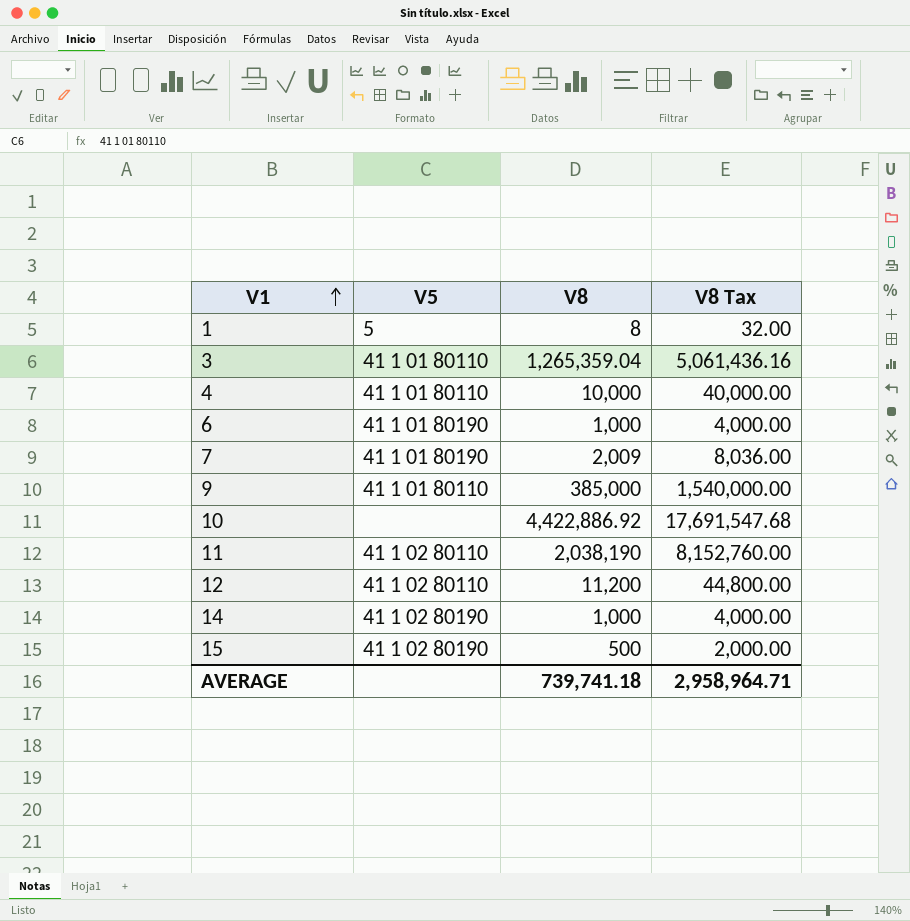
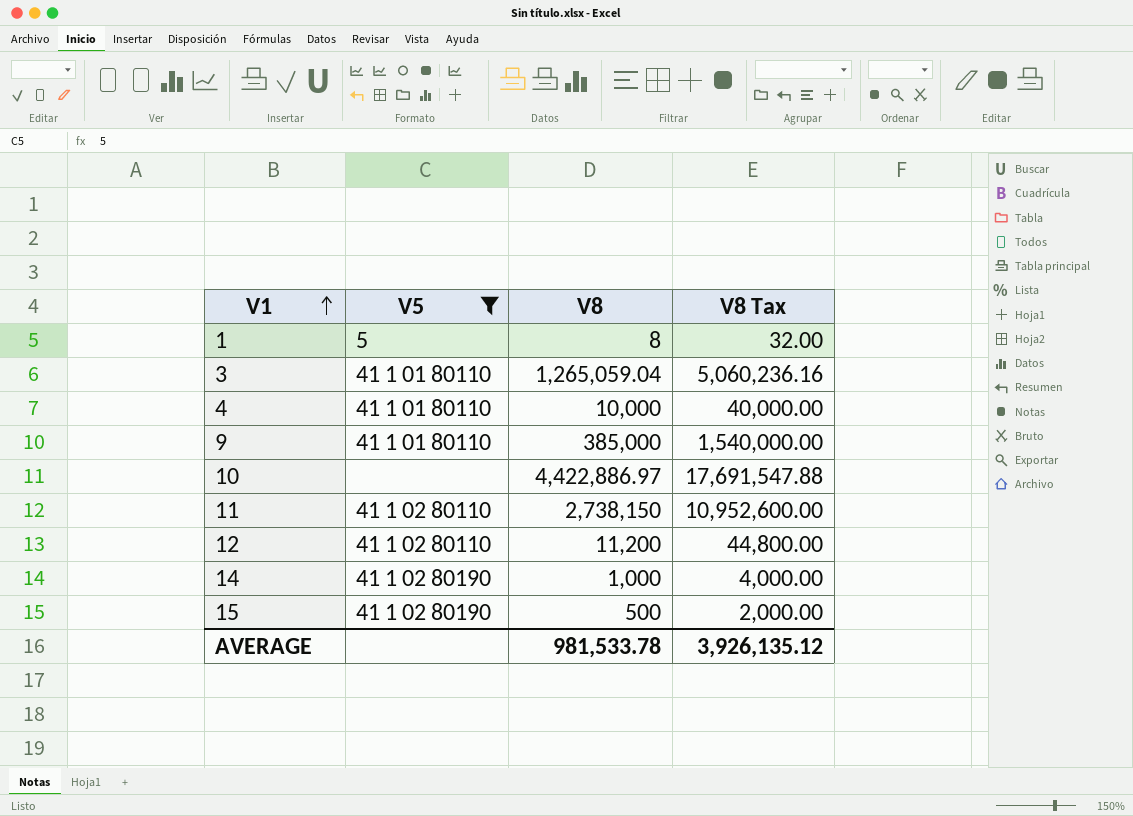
filter: none -> V5 != 41 1 01 80190
3 | V8: 1,265,359.04 -> 1,265,059.04
3 | V8 Tax: 5,061,436.16 -> 5,060,236.16
10 | V8: 4,422,886.92 -> 4,422,886.97
10 | V8 Tax: 17,691,547.68 -> 17,691,547.88
11 | V8: 2,038,190 -> 2,738,150
11 | V8 Tax: 8,152,760.00 -> 10,952,600.00
AVERAGE | V8: 739,741.18 -> 981,533.78
AVERAGE | V8 Tax: 2,958,964.71 -> 3,926,135.12

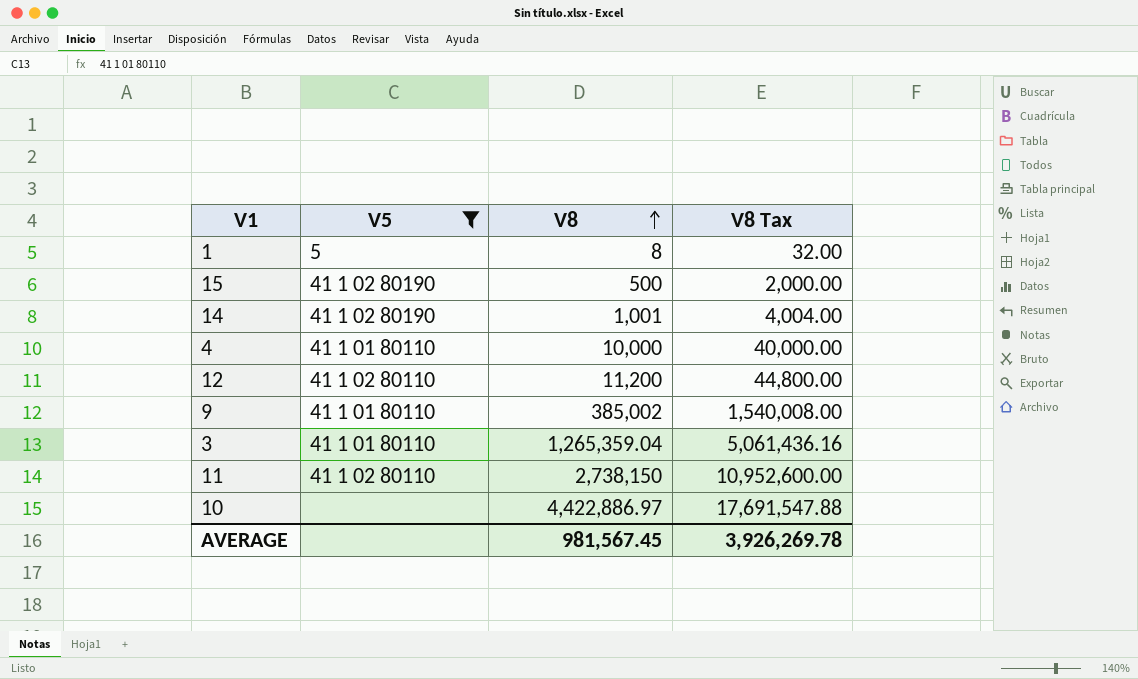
row order: V1 ascending -> V8 ascending
14 | V8: 1,000 -> 1,001
14 | V8 Tax: 4,000.00 -> 4,004.00
9 | V8: 385,000 -> 385,002
9 | V8 Tax: 1,540,000.00 -> 1,540,008.00
3 | V8: 1,265,059.04 -> 1,265,359.04
3 | V8 Tax: 5,060,236.16 -> 5,061,436.16
AVERAGE | V8: 981,533.78 -> 981,567.45
AVERAGE | V8 Tax: 3,926,135.12 -> 3,926,269.78

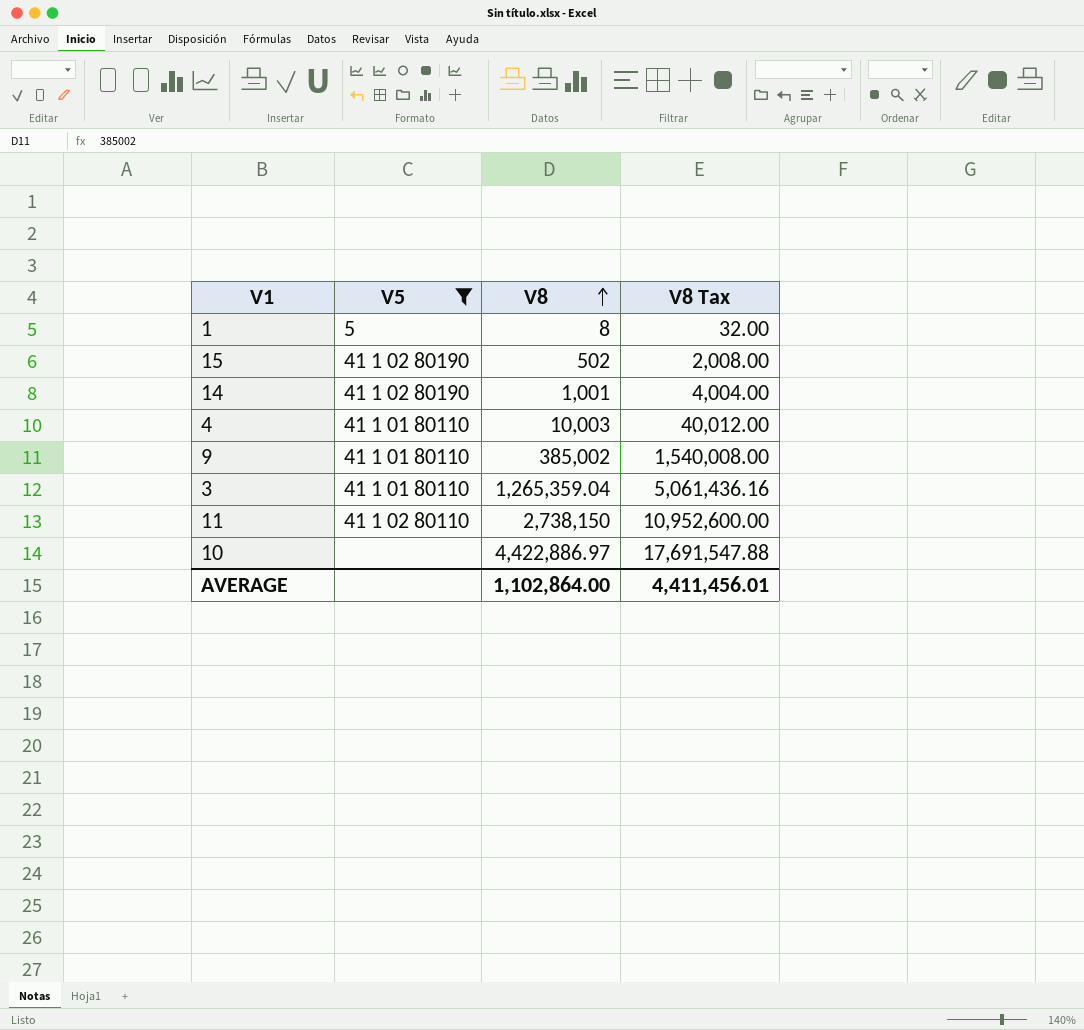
row 12: 41 1 02 80110 | 11,200 | 44,800.00 -> none
15 | V8: 500 -> 502
15 | V8 Tax: 2,000.00 -> 2,008.00
4 | V8: 10,000 -> 10,003
4 | V8 Tax: 40,000.00 -> 40,012.00
AVERAGE | V8: 981,567.45 -> 1,102,864.00
AVERAGE | V8 Tax: 3,926,269.78 -> 4,411,456.01

